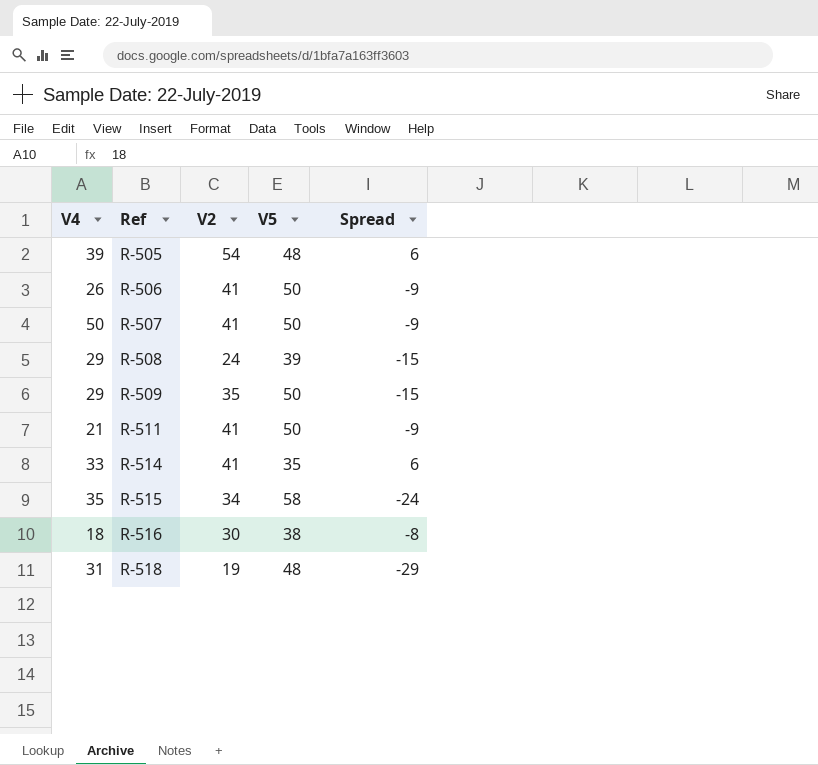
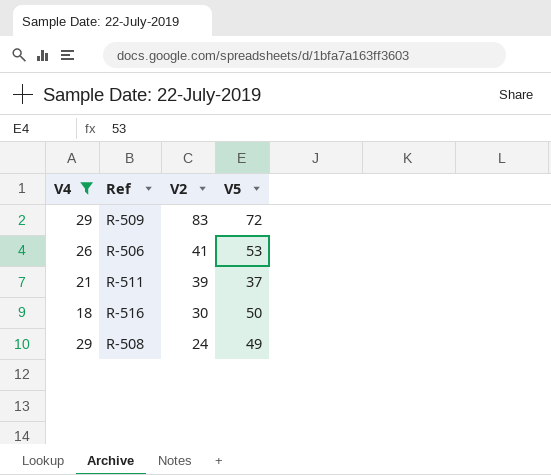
filter: none -> V4 <= 29
row order: Ref ascending -> V2 descending
column Spread | formula: [V2] - [V5] -> none
R-509 | V2: 35 -> 83
R-509 | V5: 50 -> 72
R-506 | V5: 50 -> 53
R-511 | V2: 41 -> 39
R-511 | V5: 50 -> 37
R-516 | V5: 38 -> 50
R-508 | V5: 39 -> 49

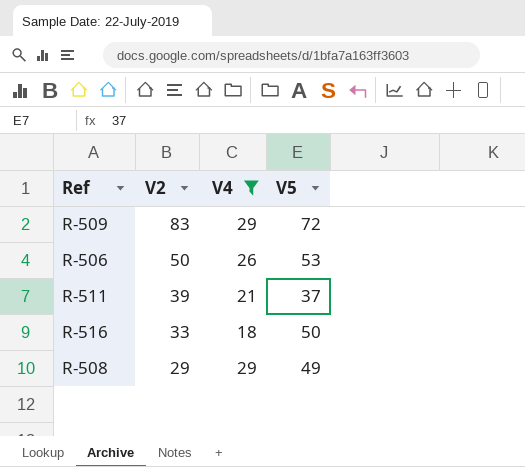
column V4 | position: 1 -> 3
R-506 | V2: 41 -> 50
R-516 | V2: 30 -> 33
R-508 | V2: 24 -> 29

